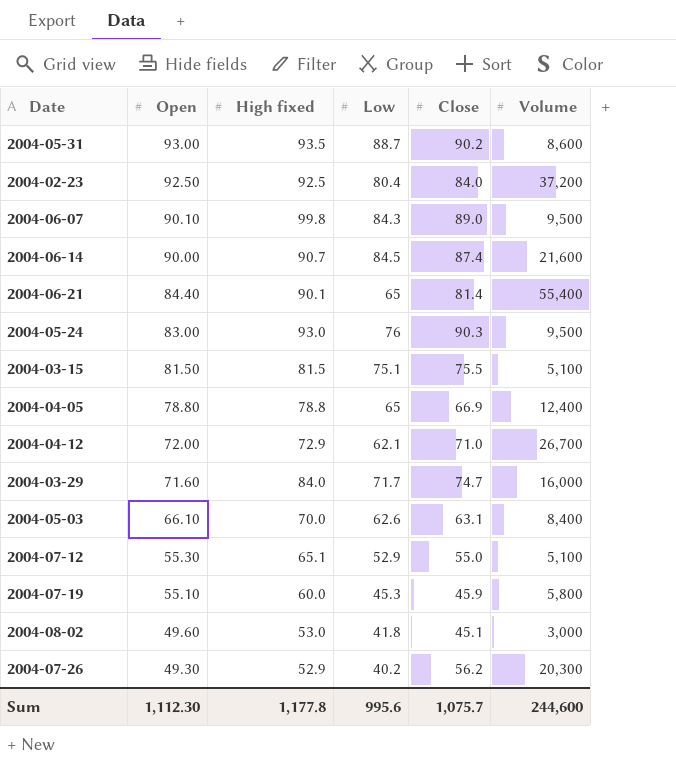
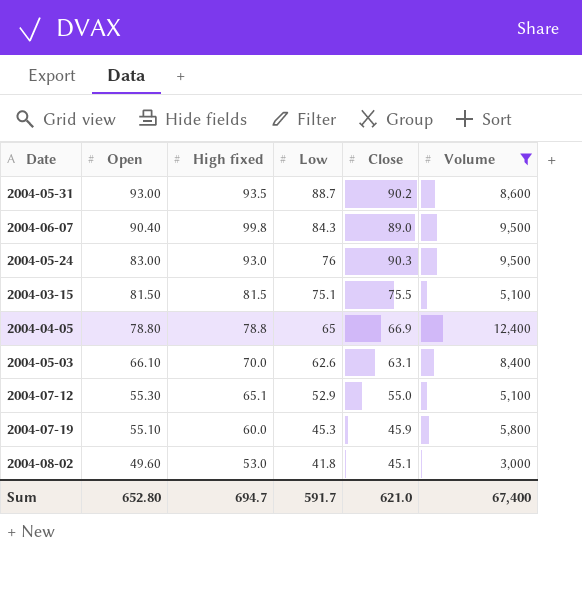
filter: none -> Volume <= 12,400
2004-06-07 | Open: 90.10 -> 90.40
Sum | Open: 1,112.30 -> 652.80
Sum | High fixed: 1,177.8 -> 694.7
Sum | Low: 995.6 -> 591.7
Sum | Close: 1,075.7 -> 621.0
Sum | Volume: 244,600 -> 67,400

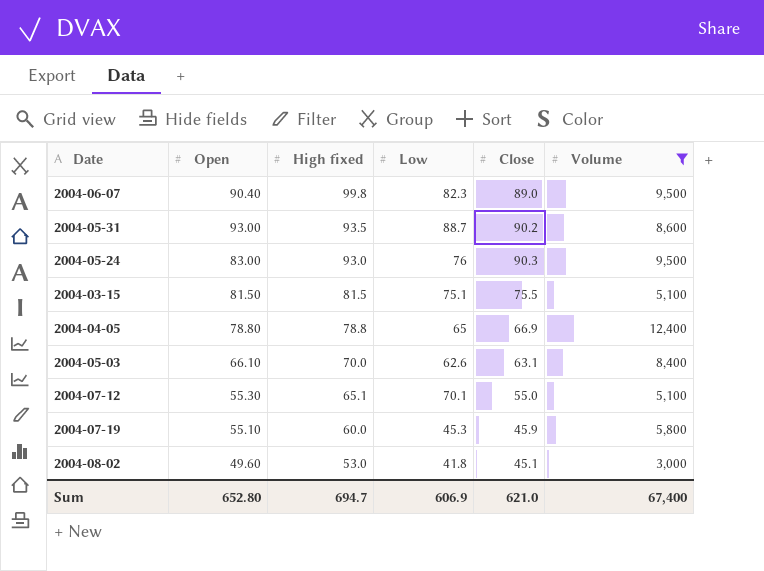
row order: Open descending -> High fixed descending
2004-06-07 | Low: 84.3 -> 82.3
2004-07-12 | Low: 52.9 -> 70.1
Sum | Low: 591.7 -> 606.9

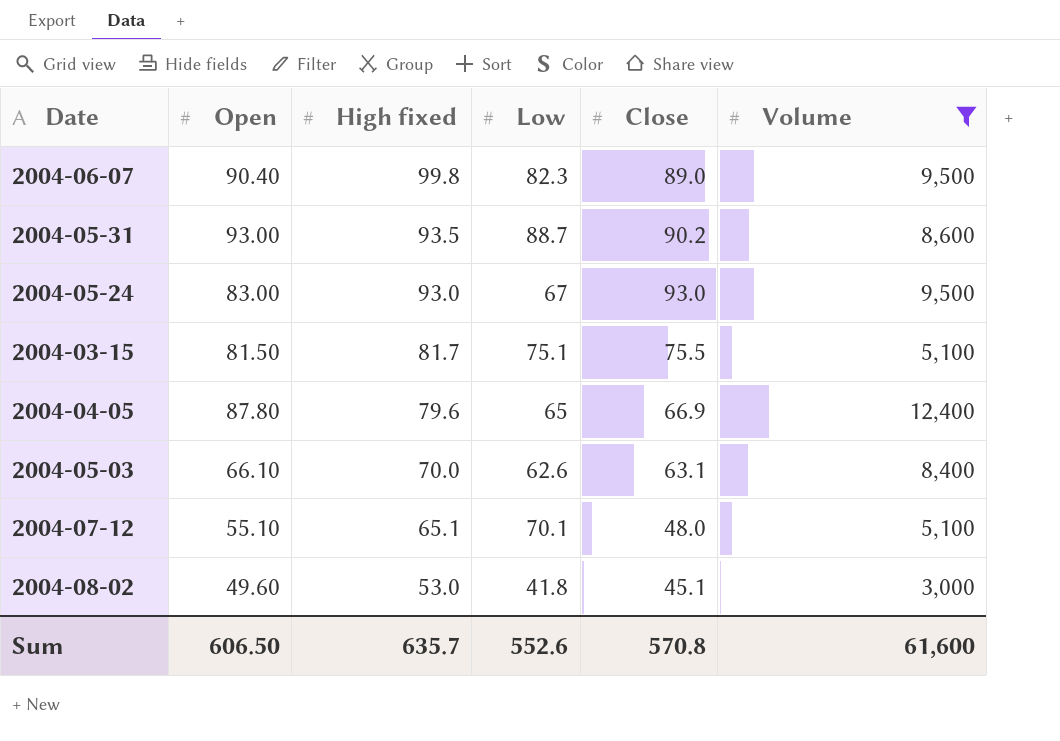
row 2004-07-19: 55.10 | 60.0 | 45.3 | 45.9 | 5,800 -> none
2004-05-24 | Low: 76 -> 67
2004-05-24 | Close: 90.3 -> 93.0
2004-03-15 | High fixed: 81.5 -> 81.7
2004-04-05 | Open: 78.80 -> 87.80
2004-04-05 | High fixed: 78.8 -> 79.6
2004-07-12 | Open: 55.30 -> 55.10
2004-07-12 | Close: 55.0 -> 48.0
Sum | Open: 652.80 -> 606.50
Sum | High fixed: 694.7 -> 635.7
Sum | Low: 606.9 -> 552.6
Sum | Close: 621.0 -> 570.8
Sum | Volume: 67,400 -> 61,600

